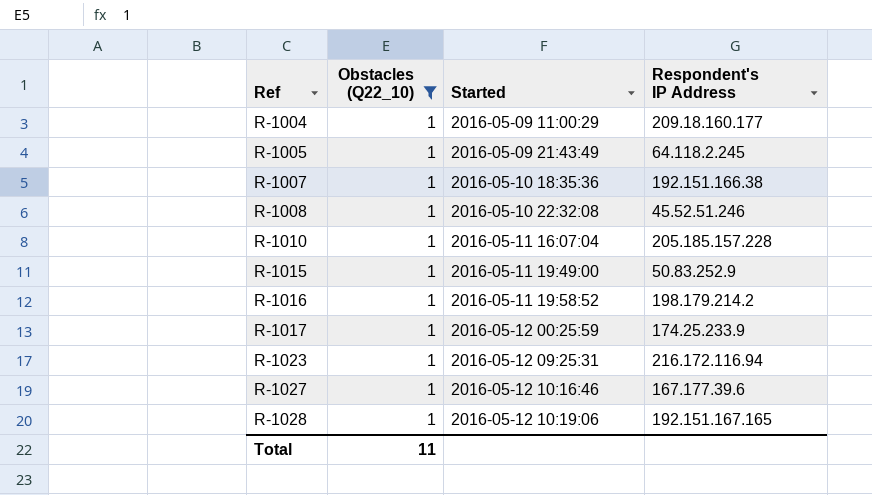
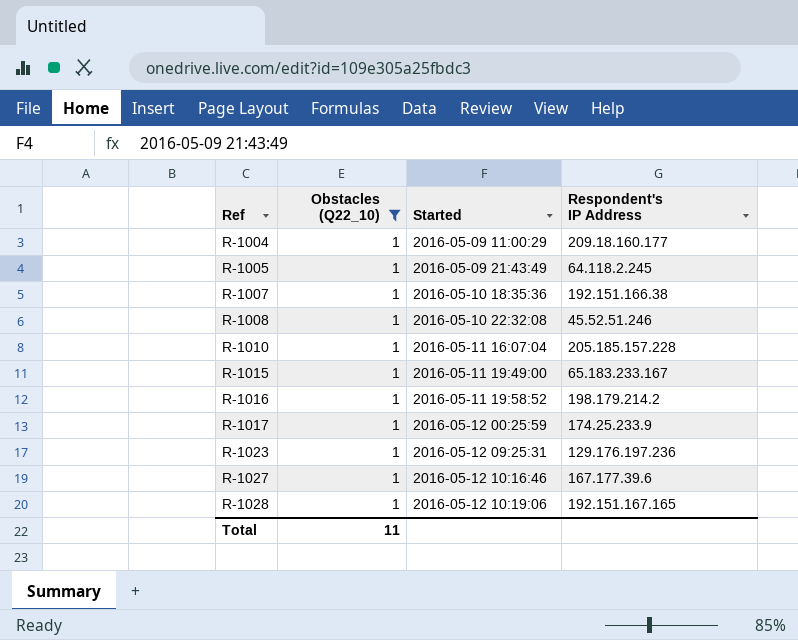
R-1015 | Respondent's IP Address: 50.83.252.9 -> 65.183.233.167
R-1023 | Respondent's IP Address: 216.172.116.94 -> 129.176.197.236

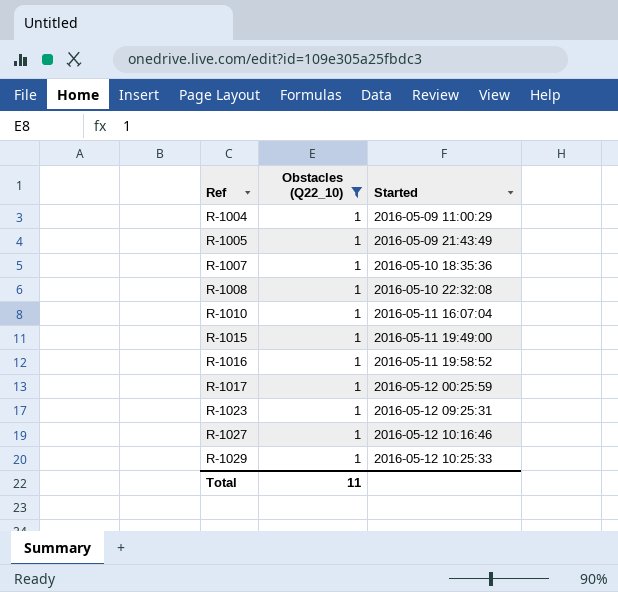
column Respondent's IP Address | position: 4 -> none
row R-1028: 1 | 2016-05-12 10:19:06 | 192.151.167.165 -> none
row R-1029: none -> 1 | 2016-05-12 10:25:33

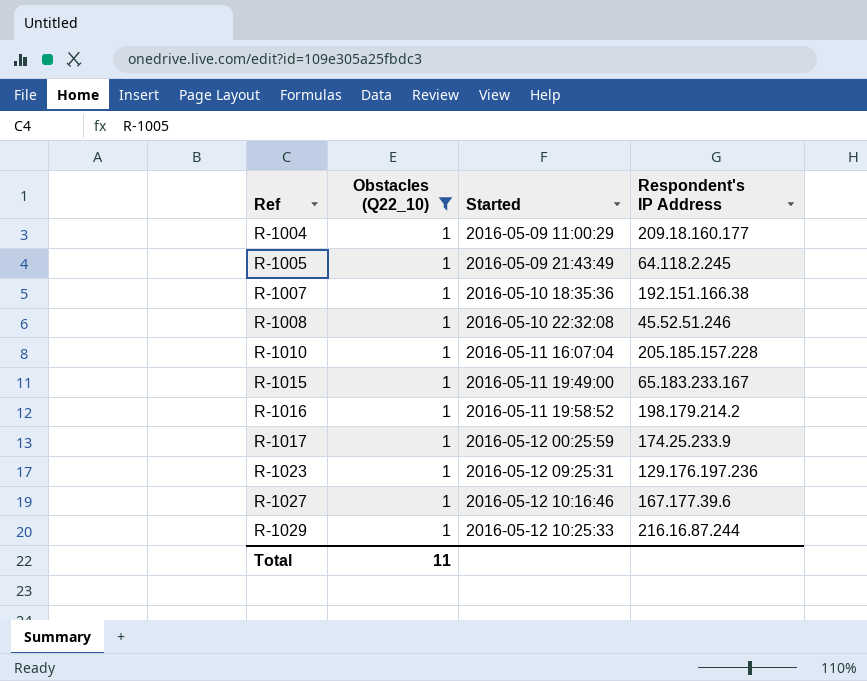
column Respondent's IP Address | position: none -> 4

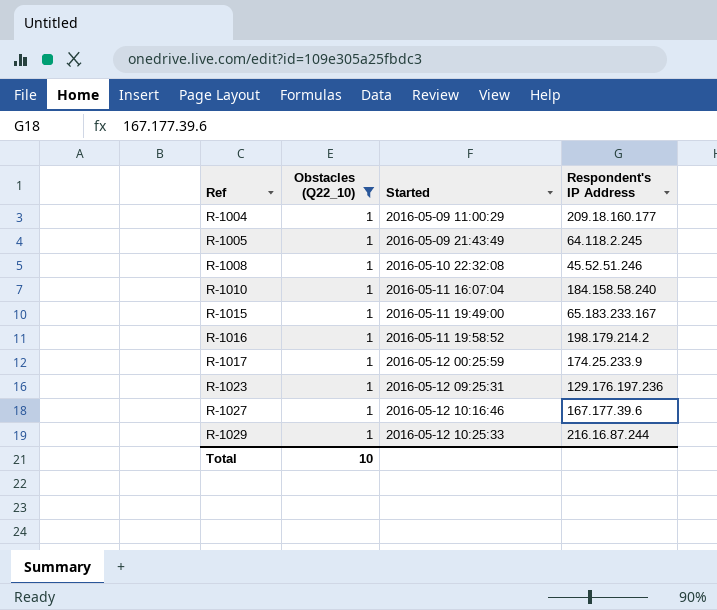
row R-1007: 1 | 2016-05-10 18:35:36 | 192.151.166.38 -> none
R-1010 | Respondent's IP Address: 205.185.157.228 -> 184.158.58.240
Total | Obstacles (Q22_10): 11 -> 10

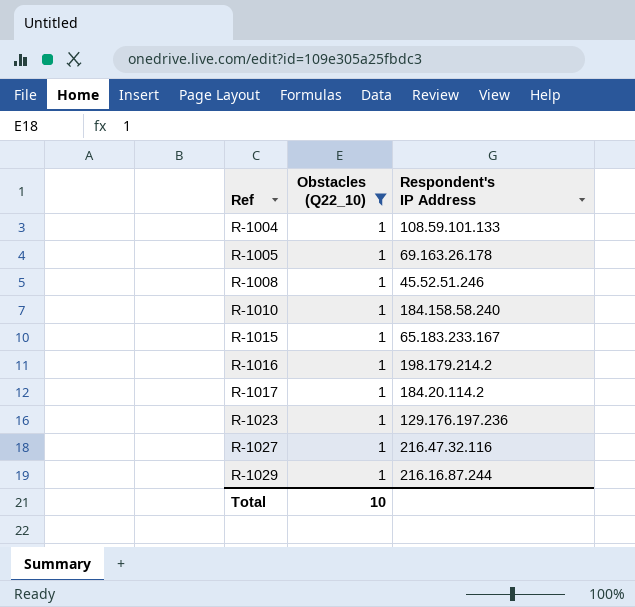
column Started | position: 3 -> none
R-1004 | Respondent's IP Address: 209.18.160.177 -> 108.59.101.133
R-1005 | Respondent's IP Address: 64.118.2.245 -> 69.163.26.178
R-1017 | Respondent's IP Address: 174.25.233.9 -> 184.20.114.2
R-1027 | Respondent's IP Address: 167.177.39.6 -> 216.47.32.116

